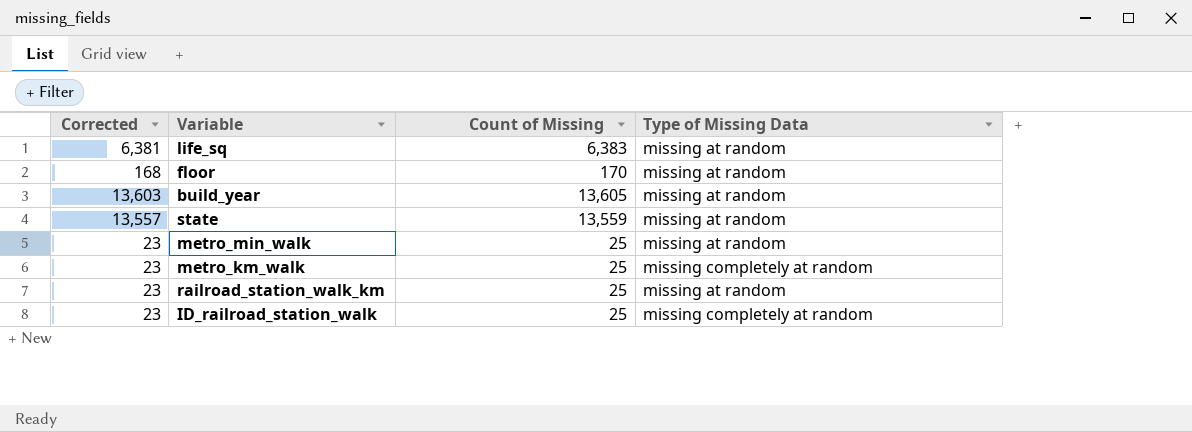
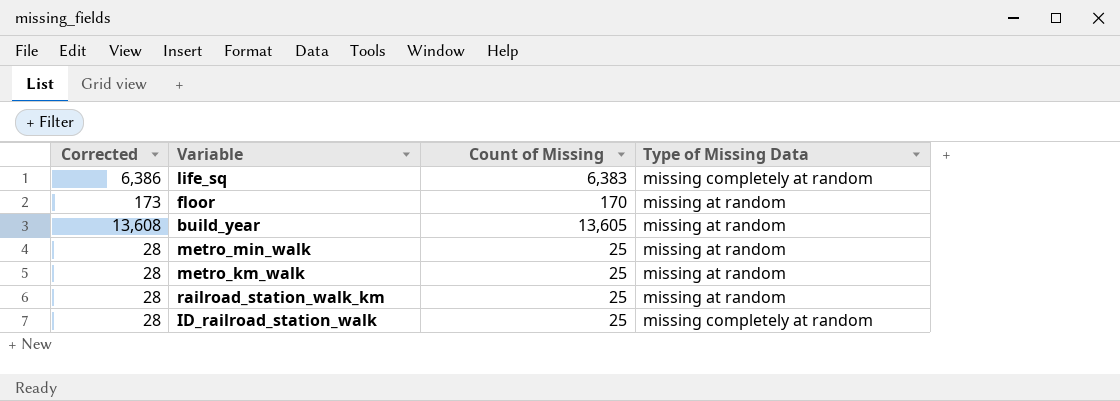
column Corrected | formula: [Count of Missing] - 2 -> [Count of Missing] + 3
row state: 13,557 | 13,559 | missing at random -> none
life_sq | Type of Missing Data: missing at random -> missing completely at random
metro_km_walk | Type of Missing Data: missing completely at random -> missing at random

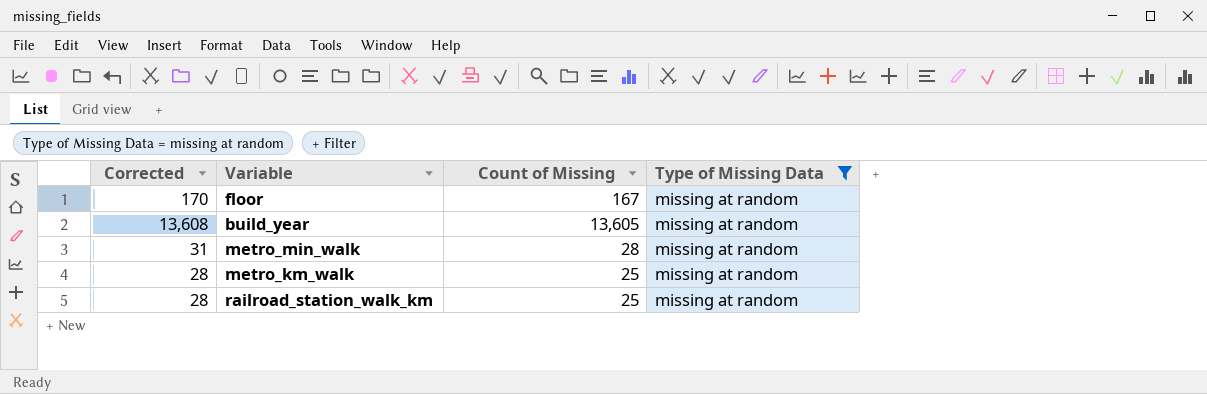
filter: none -> Type of Missing Data = missing at random
floor | Corrected: 173 -> 170
floor | Count of Missing: 170 -> 167
metro_min_walk | Corrected: 28 -> 31
metro_min_walk | Count of Missing: 25 -> 28

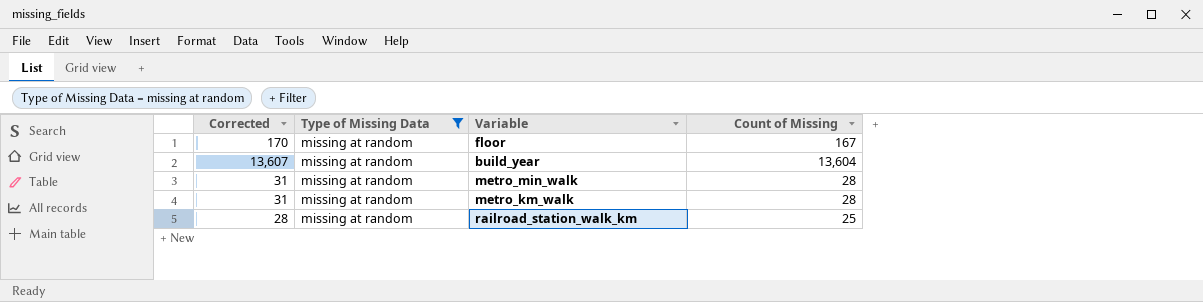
column Type of Missing Data | position: 4 -> 2
build_year | Corrected: 13,608 -> 13,607
build_year | Count of Missing: 13,605 -> 13,604
metro_km_walk | Corrected: 28 -> 31
metro_km_walk | Count of Missing: 25 -> 28

